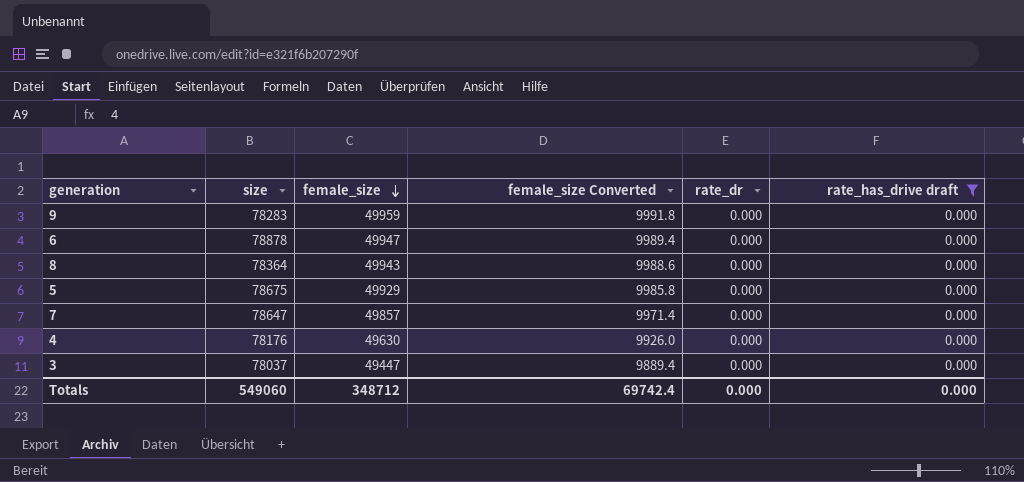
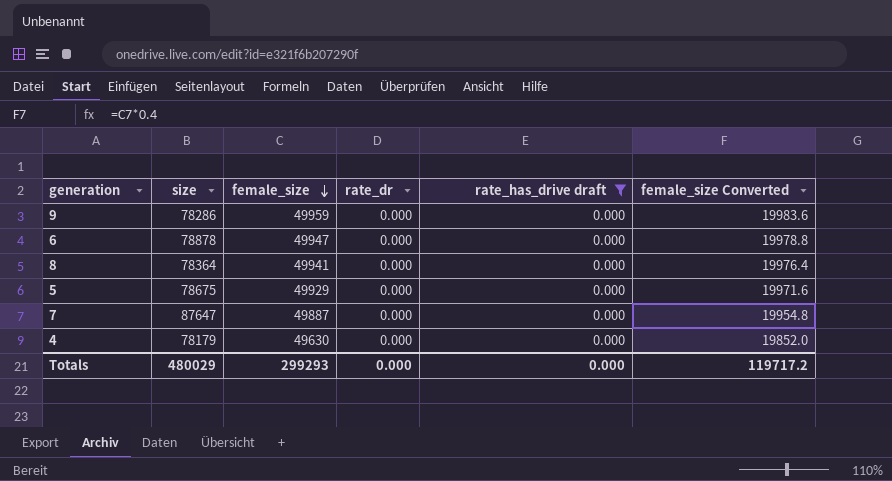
column female_size Converted | formula: [female_size] * 0.2 -> [female_size] * 0.4
column female_size Converted | position: 4 -> 6
row 3: 78037 | 49447 | 9889.4 | 0.000 | 0.000 -> none
9 | size: 78283 -> 78286
8 | female_size: 49943 -> 49941
7 | size: 78647 -> 87647
7 | female_size: 49857 -> 49887
4 | size: 78176 -> 78179
Totals | size: 549060 -> 480029
Totals | female_size: 348712 -> 299293
Totals | female_size Converted: 69742.4 -> 119717.2

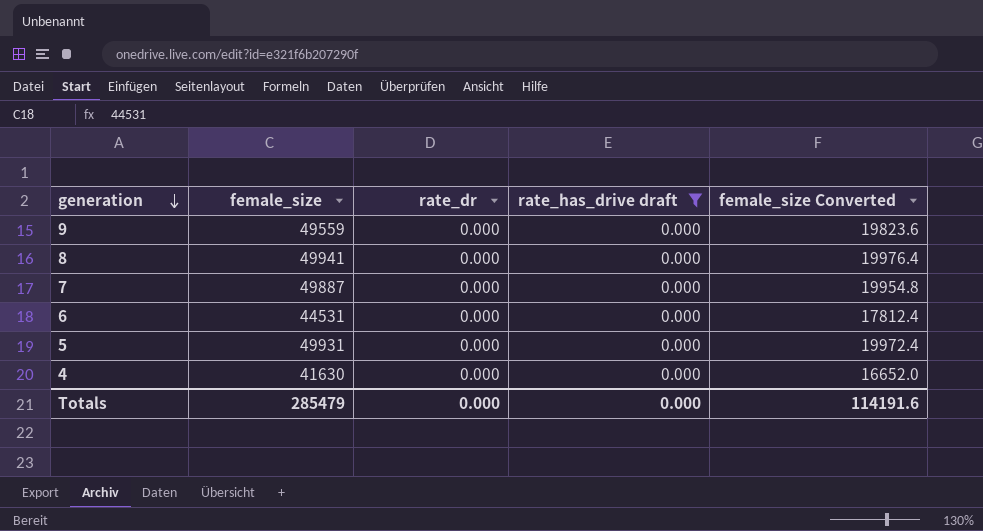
row order: female_size descending -> generation descending
column size | position: 2 -> none
9 | female_size: 49959 -> 49559
9 | female_size Converted: 19983.6 -> 19823.6
6 | female_size: 49947 -> 44531
6 | female_size Converted: 19978.8 -> 17812.4
5 | female_size: 49929 -> 49931
5 | female_size Converted: 19971.6 -> 19972.4
4 | female_size: 49630 -> 41630
4 | female_size Converted: 19852.0 -> 16652.0
Totals | female_size: 299293 -> 285479
Totals | female_size Converted: 119717.2 -> 114191.6

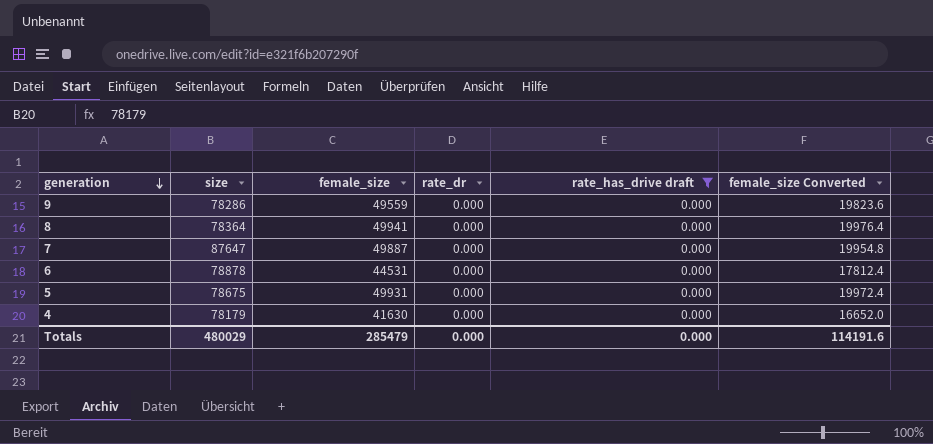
column size | position: none -> 2

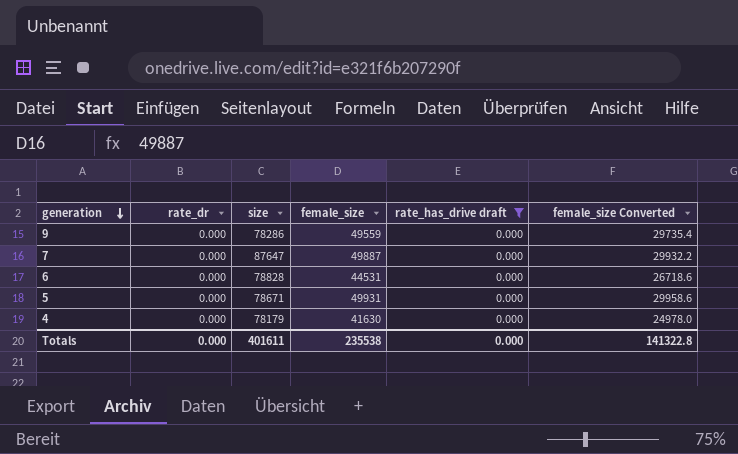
column rate_dr | position: 4 -> 2
column female_size Converted | formula: [female_size] * 0.4 -> [female_size] * 0.6
row 8: 78364 | 49941 | 0.000 | 0.000 | 19976.4 -> none
6 | size: 78878 -> 78828
5 | size: 78675 -> 78671
Totals | size: 480029 -> 401611
Totals | female_size: 285479 -> 235538
Totals | female_size Converted: 114191.6 -> 141322.8

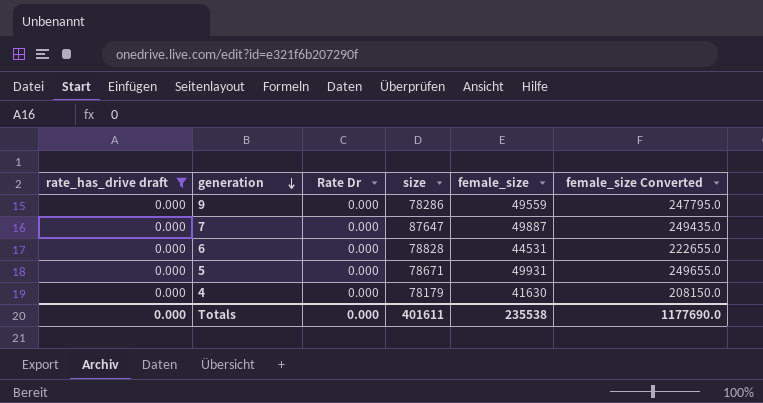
column rate_has_drive draft | position: 5 -> 1
column name: rate_dr -> Rate Dr
column female_size Converted | formula: [female_size] * 0.6 -> [female_size] * 5
Totals | female_size Converted: 141322.8 -> 1177690.0

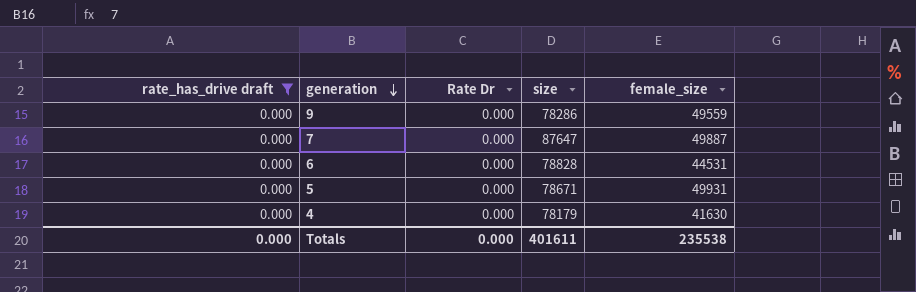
column female_size Converted | formula: [female_size] * 5 -> none

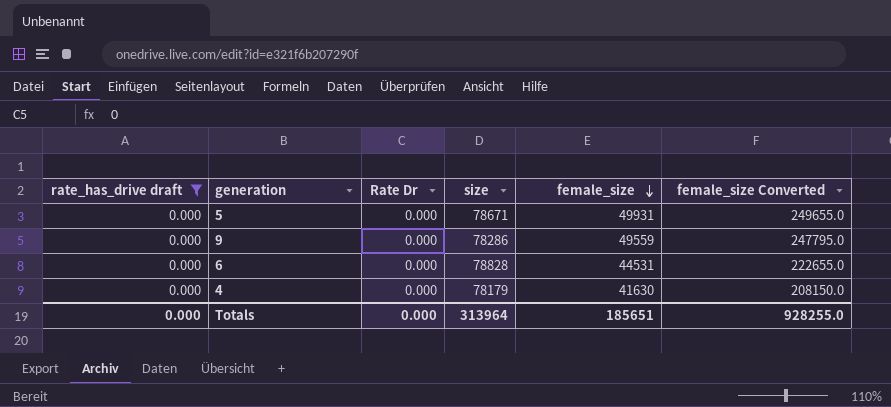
row order: generation descending -> female_size descending
column female_size Converted | formula: none -> [female_size] * 5
row 7: 0.000 | 0.000 | 87647 | 49887 -> none
Totals | size: 401611 -> 313964
Totals | female_size: 235538 -> 185651

